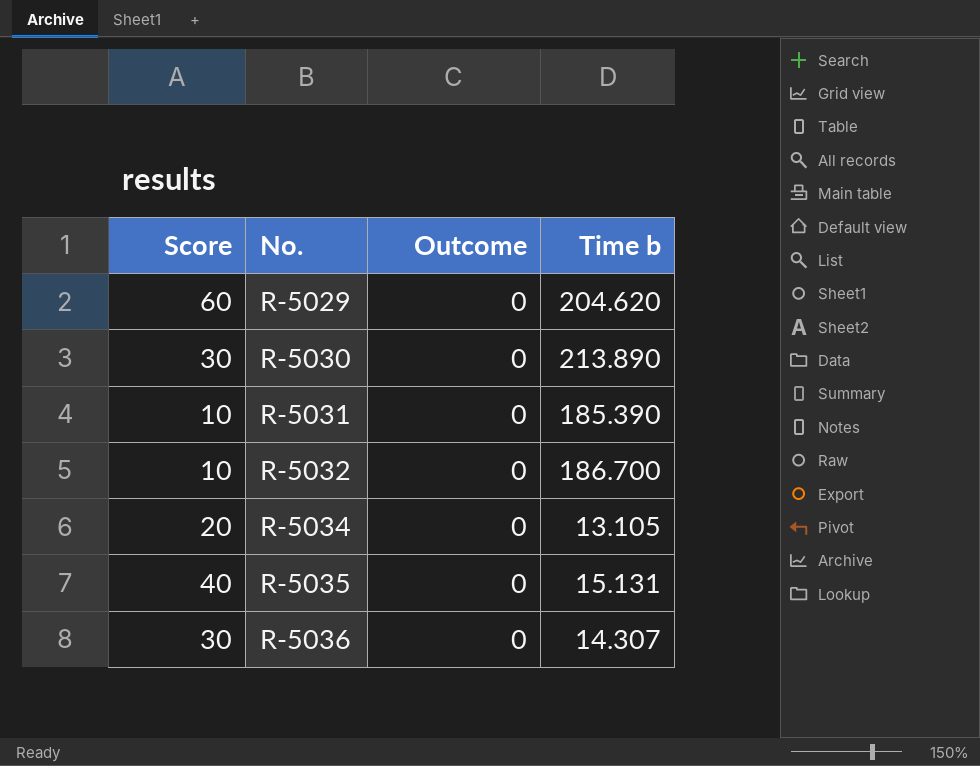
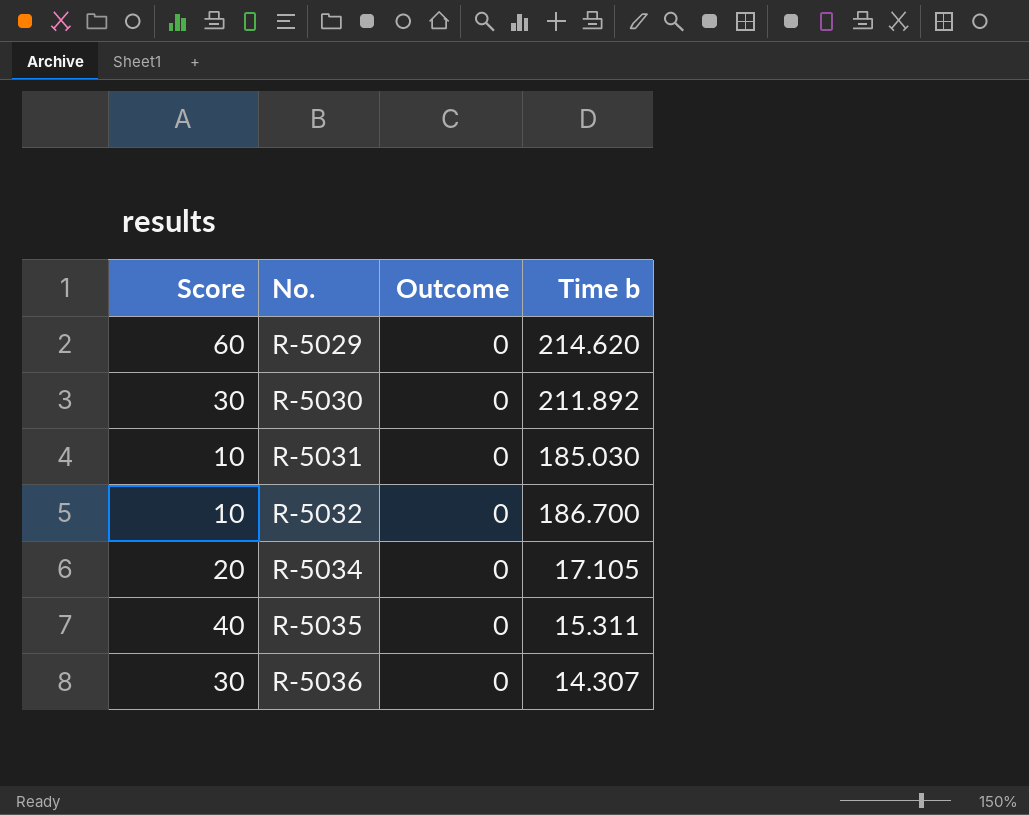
R-5029 | Time b: 204.620 -> 214.620
R-5030 | Time b: 213.890 -> 211.892
R-5031 | Time b: 185.390 -> 185.030
R-5034 | Time b: 13.105 -> 17.105
R-5035 | Time b: 15.131 -> 15.311

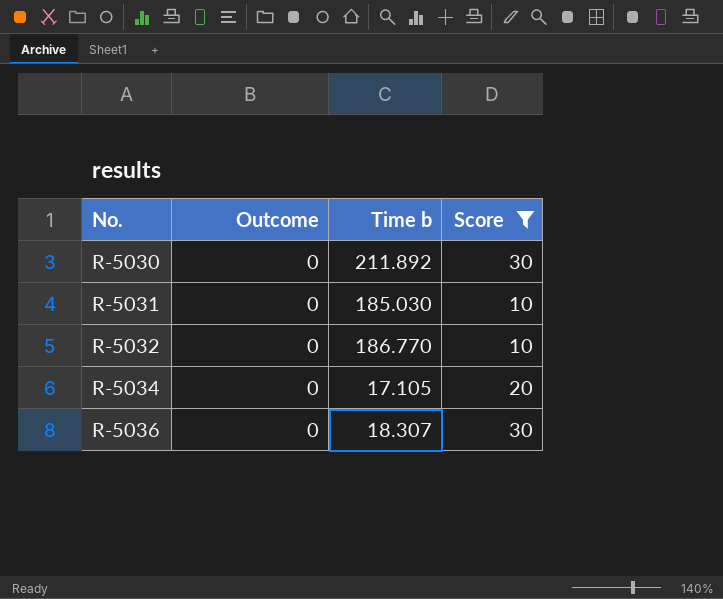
filter: none -> Score <= 30
column Score | position: 1 -> 4
R-5032 | Time b: 186.700 -> 186.770
R-5036 | Time b: 14.307 -> 18.307

